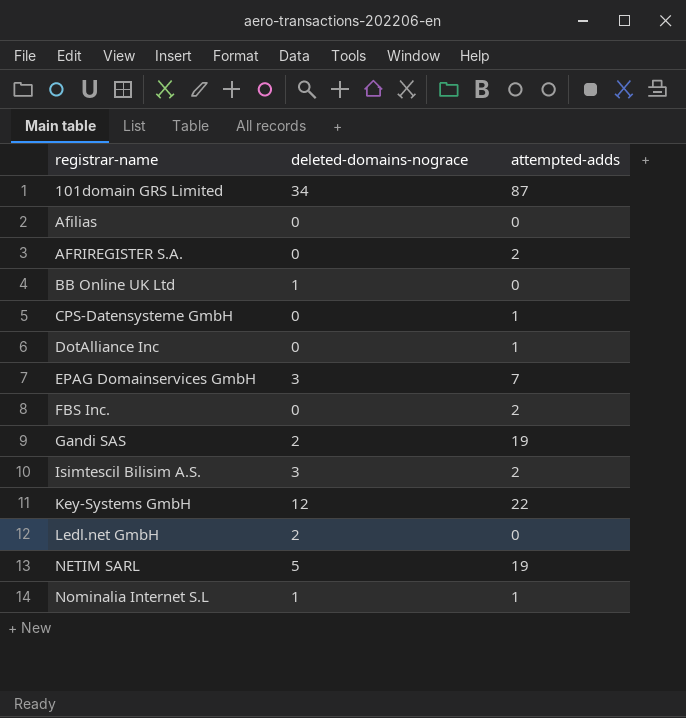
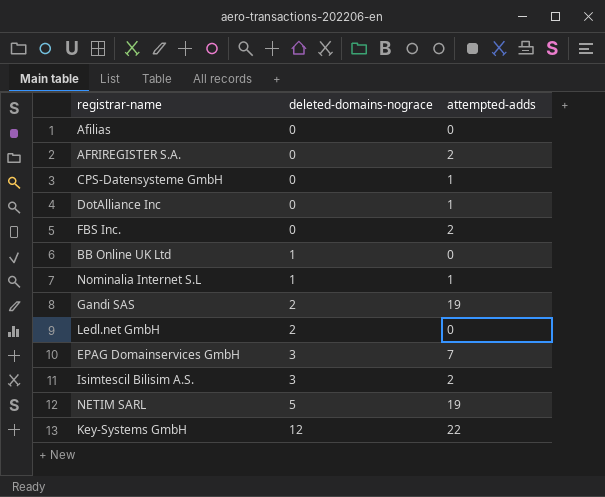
row order: registrar-name ascending -> deleted-domains-nograce ascending
row 101domain GRS Limited: 34 | 87 -> none

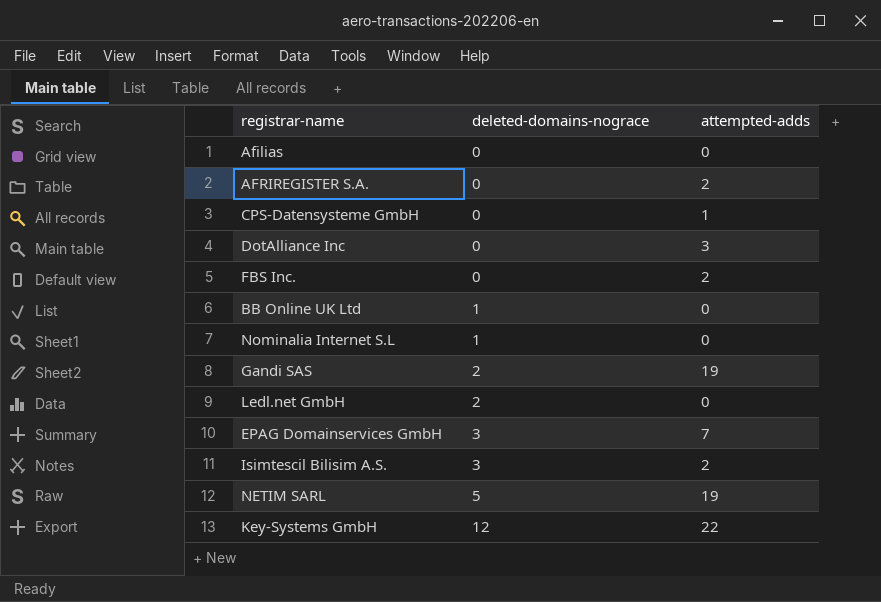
DotAlliance Inc | attempted-adds: 1 -> 3
Nominalia Internet S.L | attempted-adds: 1 -> 0

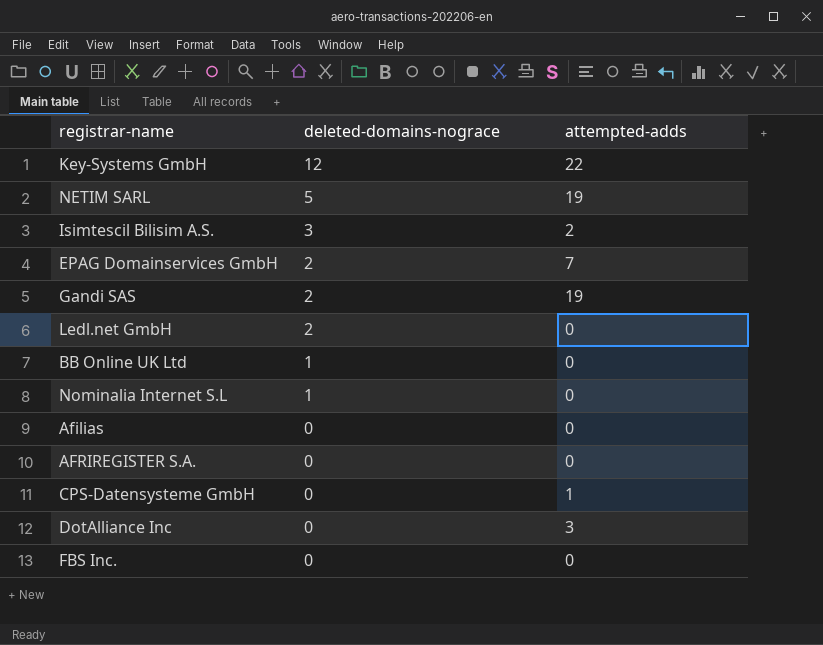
row order: deleted-domains-nograce ascending -> deleted-domains-nograce descending
EPAG Domainservices GmbH | deleted-domains-nograce: 3 -> 2
AFRIREGISTER S.A. | attempted-adds: 2 -> 0
FBS Inc. | attempted-adds: 2 -> 0

